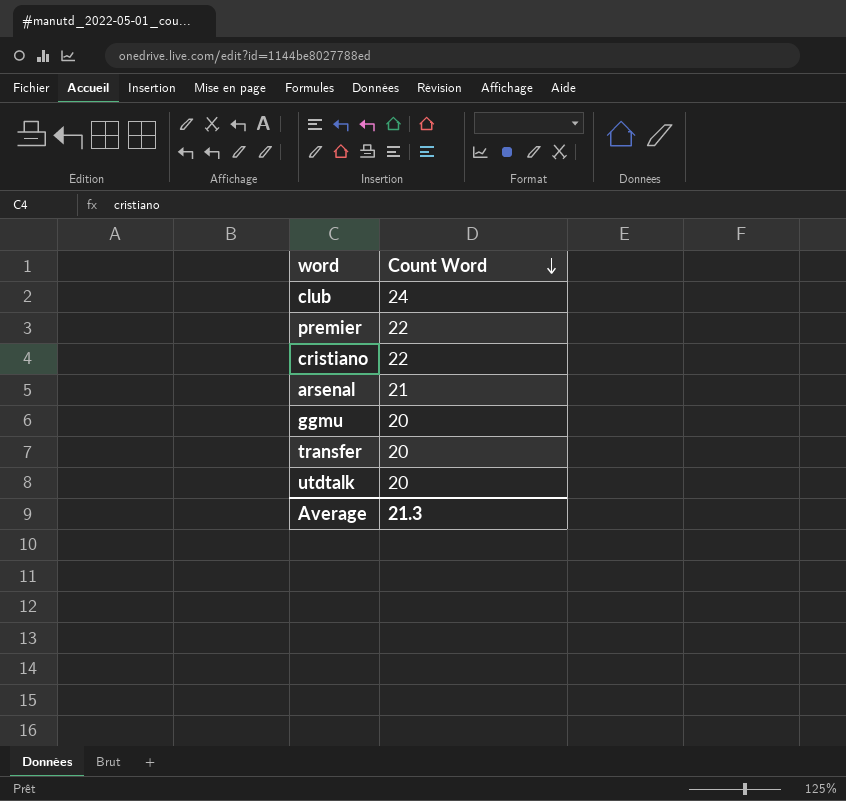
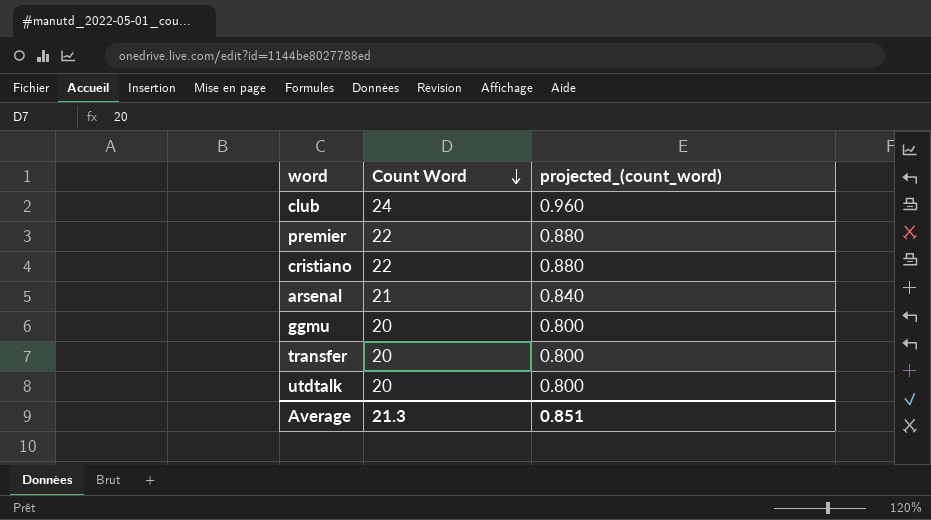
column projected_(count_word) | formula: none -> [Count Word] * 0.04

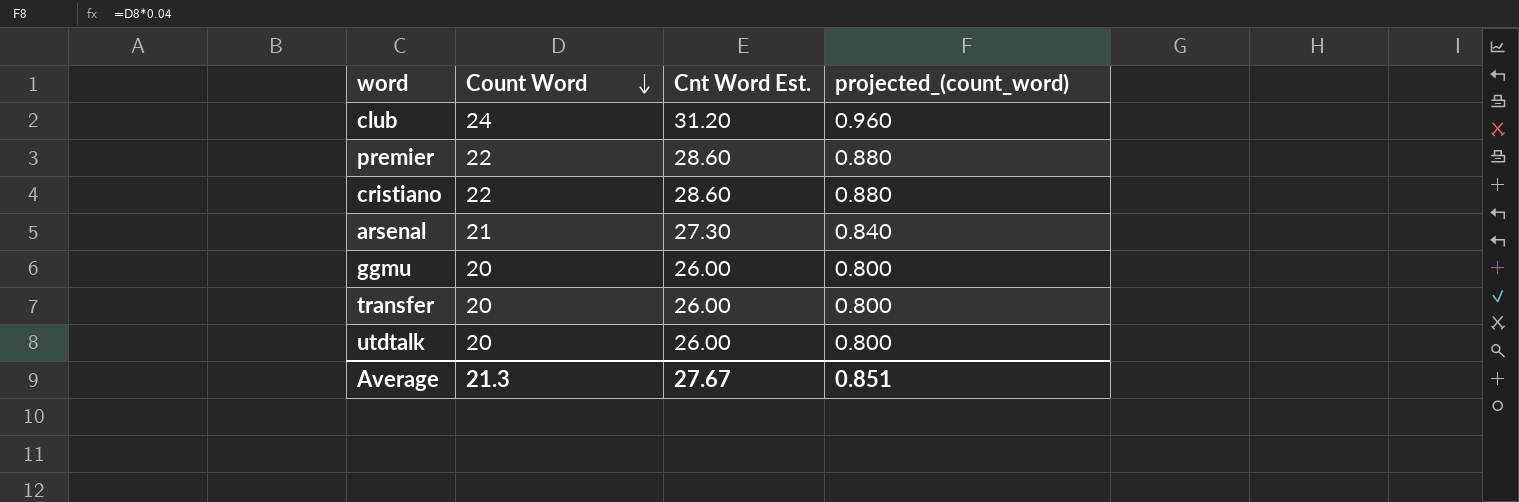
column Cnt Word Est. | formula: none -> [Count Word] * 1.3

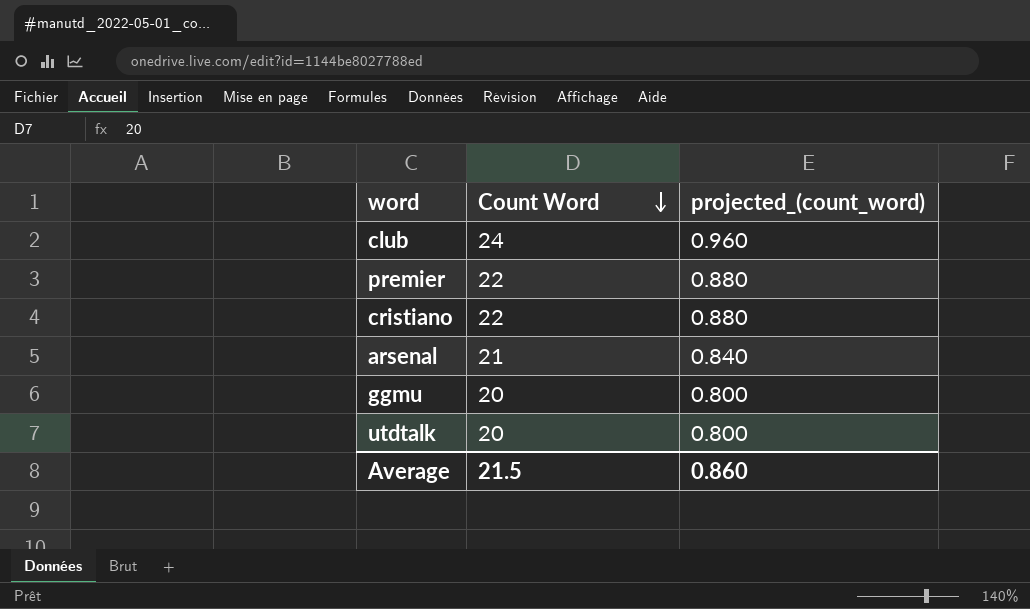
column Cnt Word Est. | formula: [Count Word] * 1.3 -> none
row transfer: 20 | 26.00 | 0.800 -> none
Average | Count Word: 21.3 -> 21.5
Average | projected_(count_word): 0.851 -> 0.860

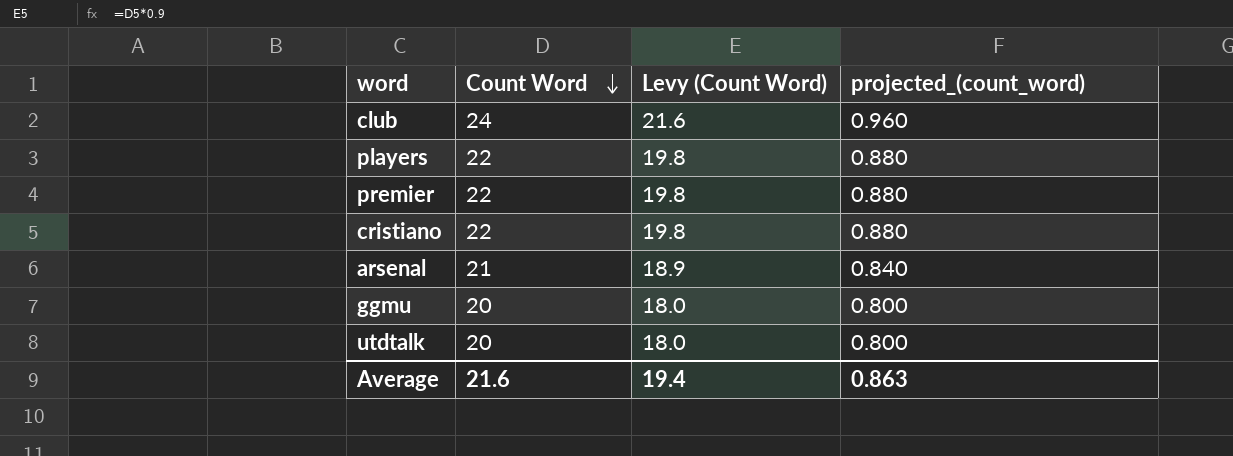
column Levy (Count Word) | formula: none -> [Count Word] * 0.9
row players: none -> 22 | 19.8 | 0.880
Average | Count Word: 21.5 -> 21.6
Average | projected_(count_word): 0.860 -> 0.863

